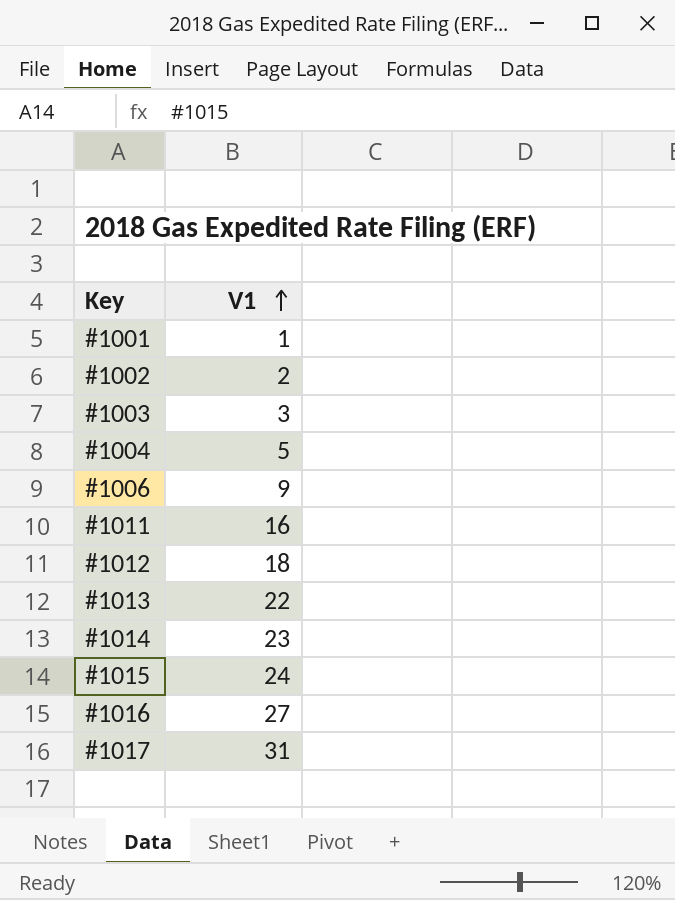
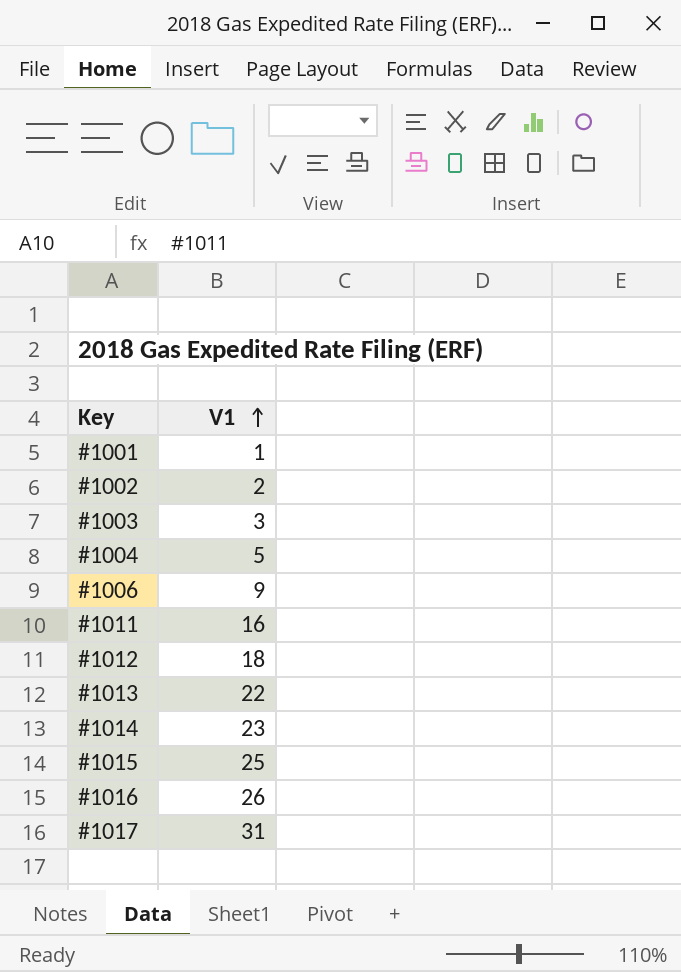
#1015 | V1: 24 -> 25
#1016 | V1: 27 -> 26

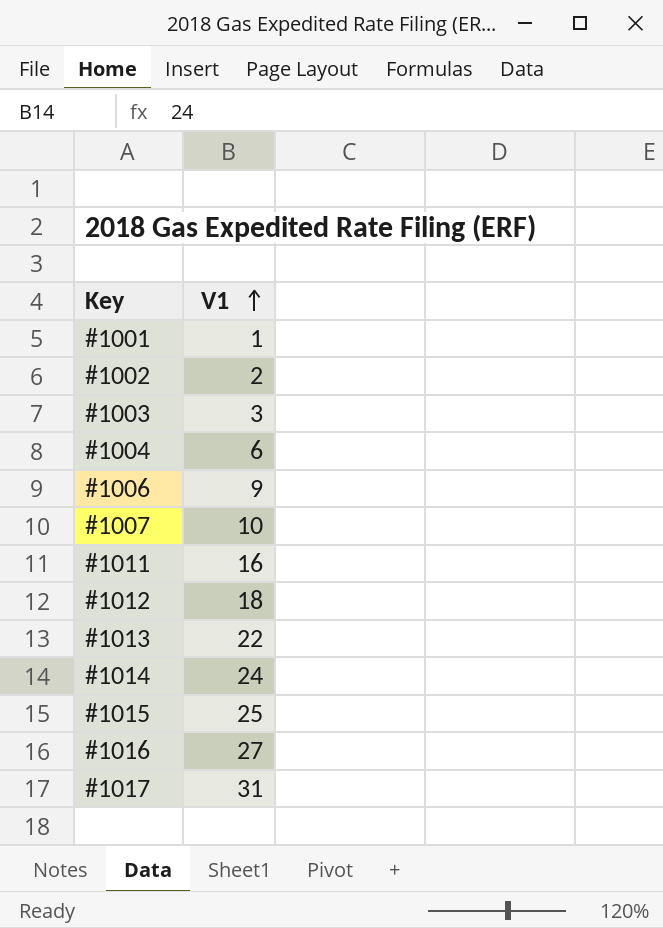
#1004 | V1: 5 -> 6
row #1007: none -> 10
#1014 | V1: 23 -> 24
#1016 | V1: 26 -> 27

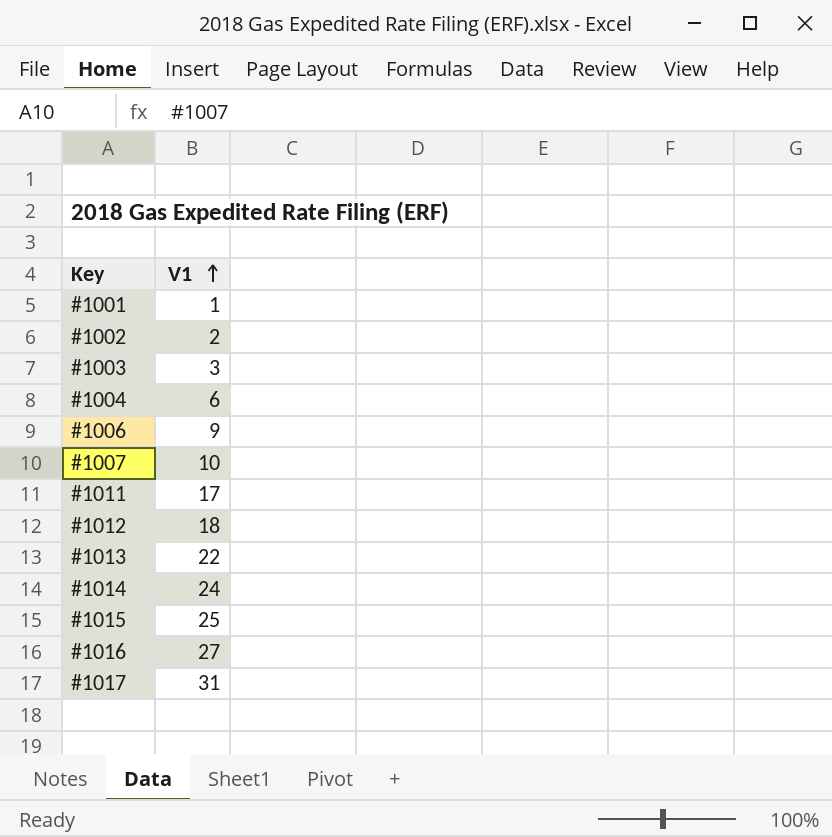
#1011 | V1: 16 -> 17

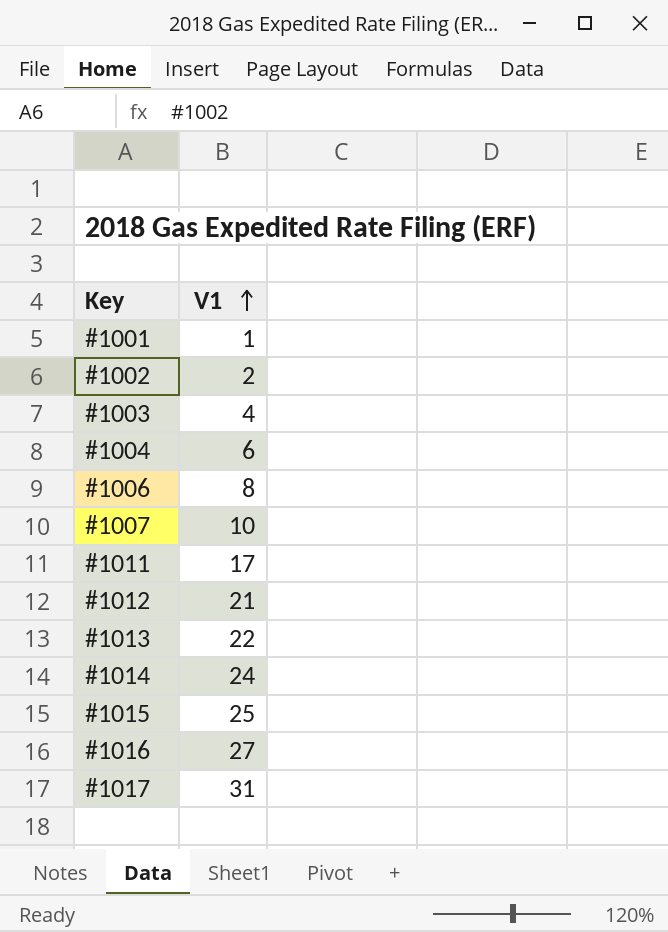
#1003 | V1: 3 -> 4
#1006 | V1: 9 -> 8
#1012 | V1: 18 -> 21

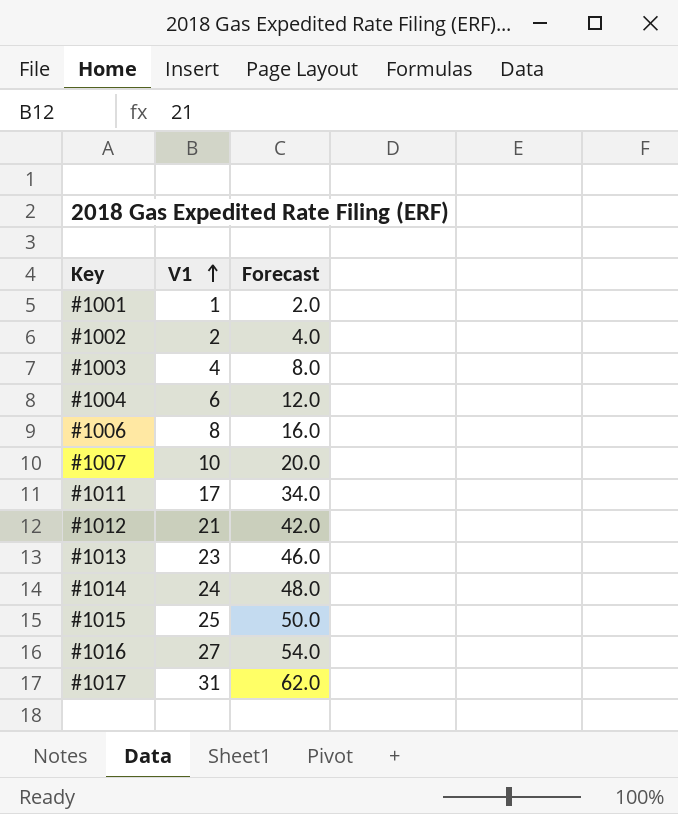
column Forecast | formula: none -> [V1] * 2
#1013 | V1: 22 -> 23

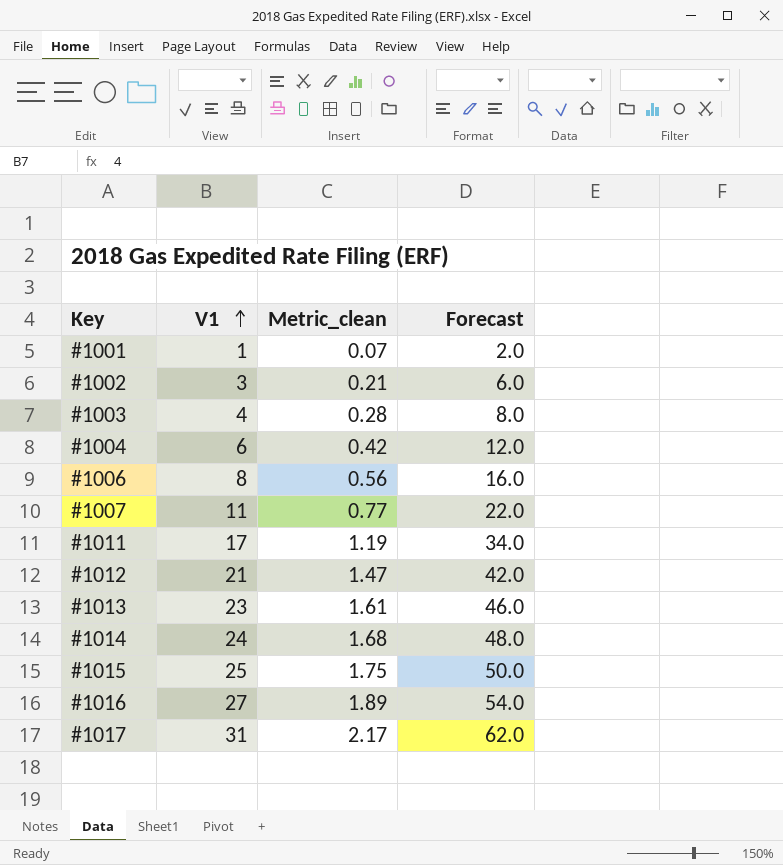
column Metric_clean | formula: none -> [V1] * 0.07
#1002 | V1: 2 -> 3
#1002 | Forecast: 4.0 -> 6.0
#1007 | V1: 10 -> 11
#1007 | Forecast: 20.0 -> 22.0

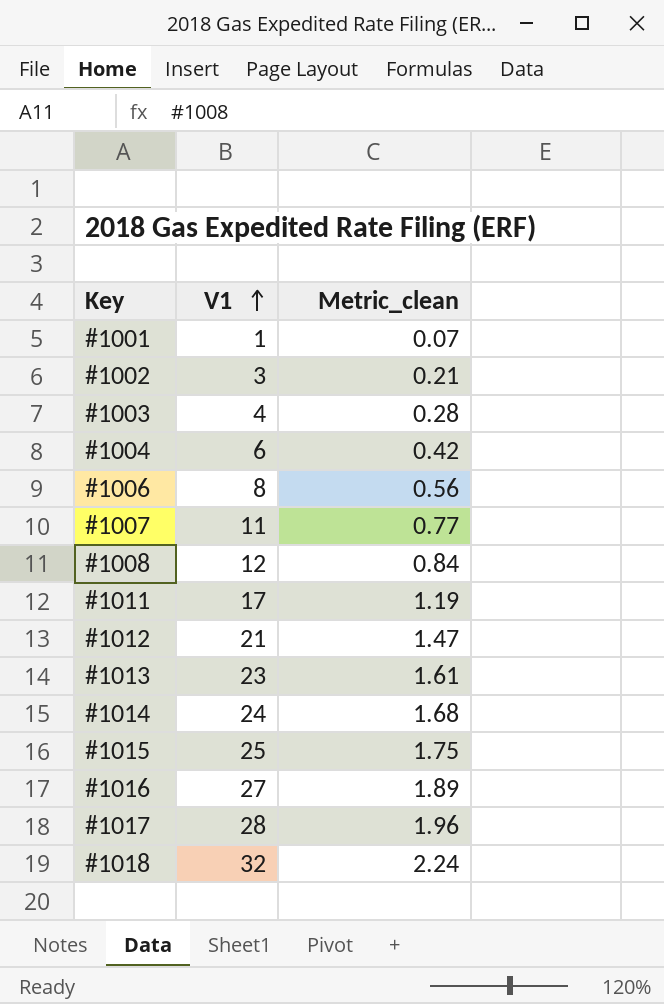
column Forecast | formula: [V1] * 2 -> none
row #1008: none -> 12 | 0.84
#1017 | V1: 31 -> 28
#1017 | Metric_clean: 2.17 -> 1.96
row #1018: none -> 32 | 2.24

